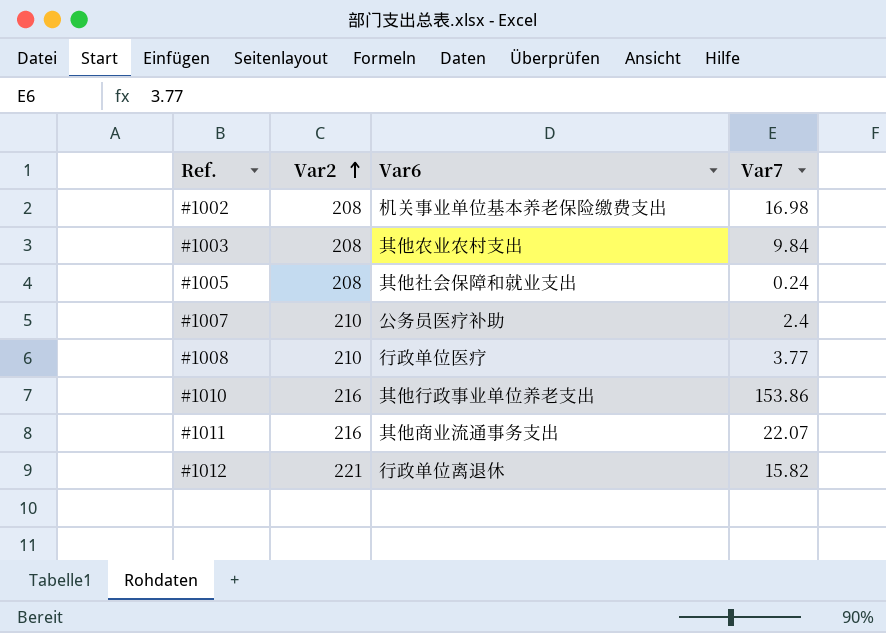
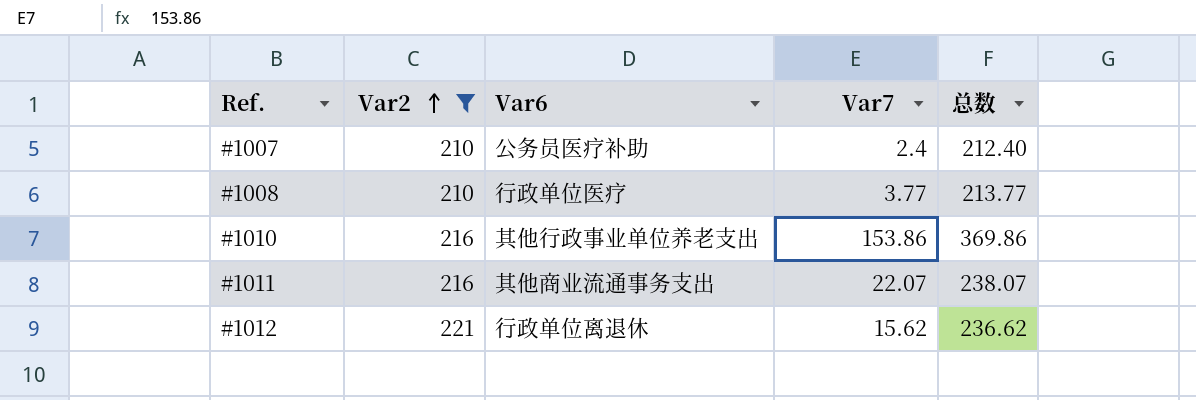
filter: none -> Var2 != 208
column 总数 | formula: none -> [Var2] + [Var7]
#1012 | Var7: 15.82 -> 15.62

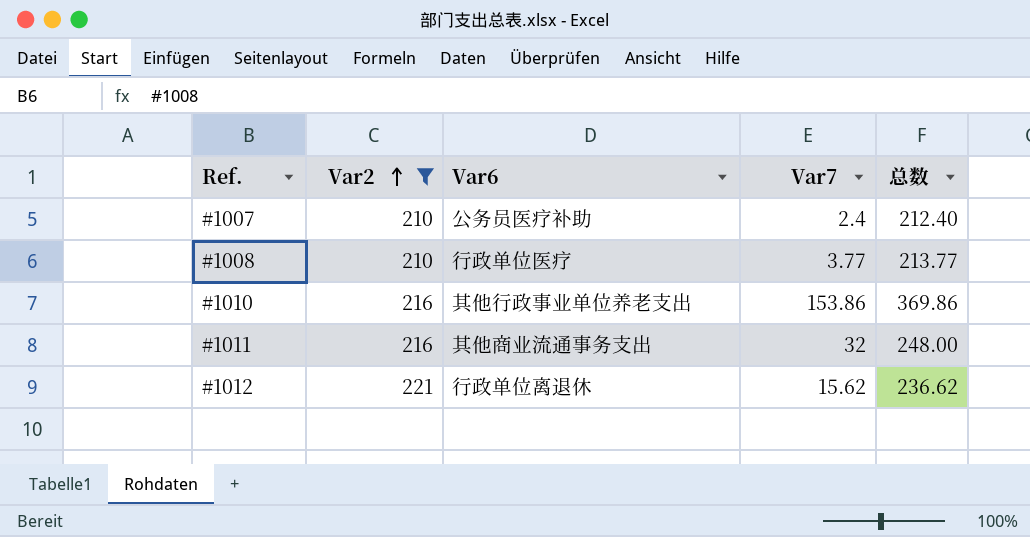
#1011 | Var7: 22.07 -> 32
#1011 | 总数: 238.07 -> 248.00

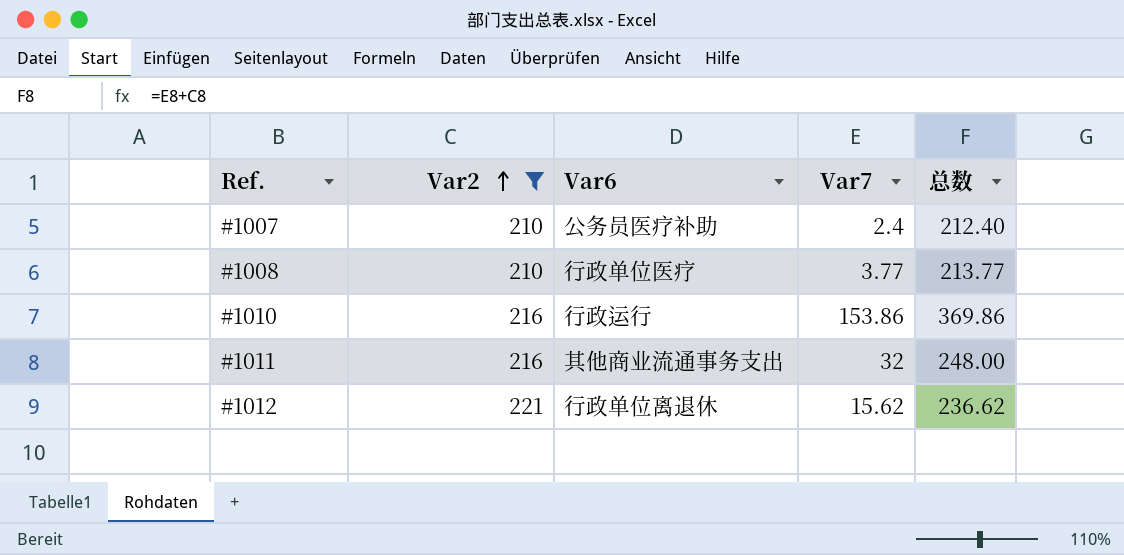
#1010 | Var6: 其他行政事业单位养老支出 -> 行政运行

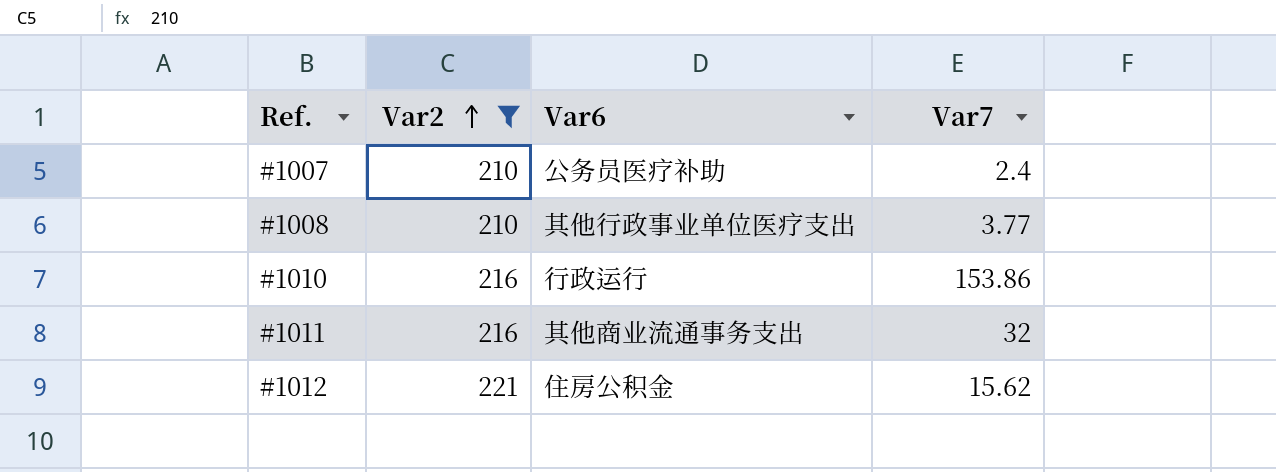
column 总数 | formula: [Var2] + [Var7] -> none
#1008 | Var6: 行政单位医疗 -> 其他行政事业单位医疗支出
#1012 | Var6: 行政单位离退休 -> 住房公积金

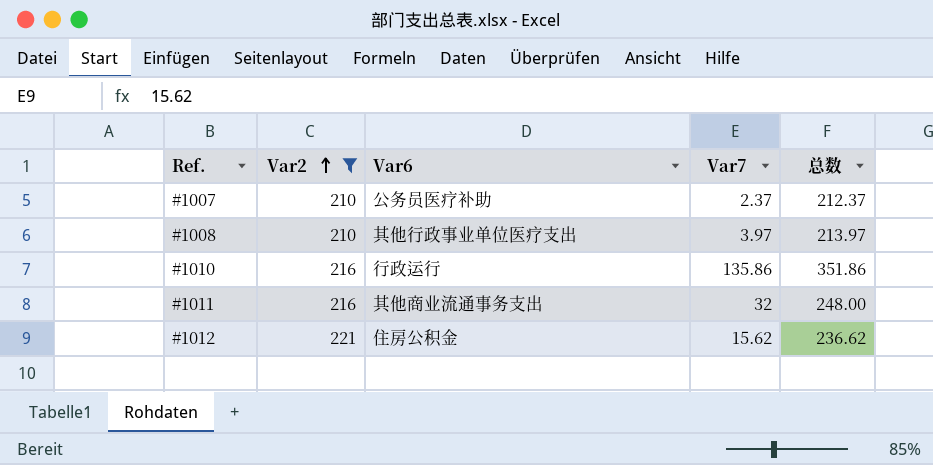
column 总数 | formula: none -> [Var2] + [Var7]
#1007 | Var7: 2.4 -> 2.37
#1008 | Var7: 3.77 -> 3.97
#1010 | Var7: 153.86 -> 135.86

